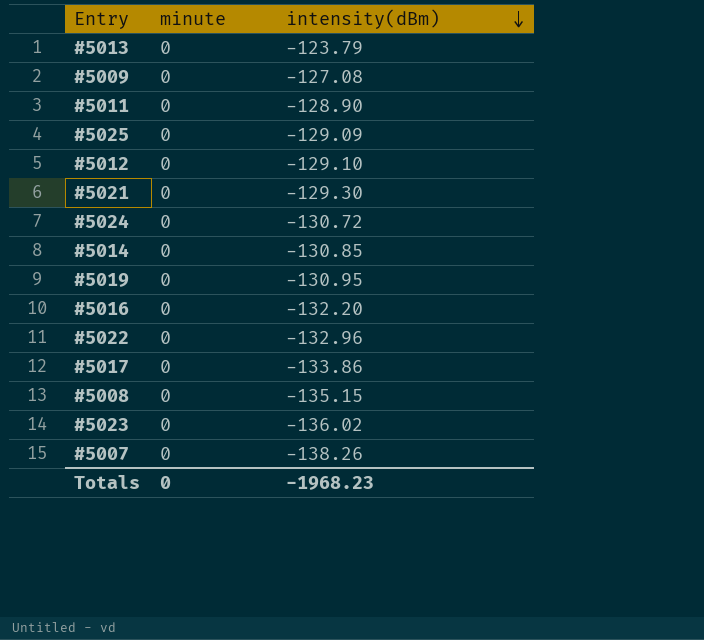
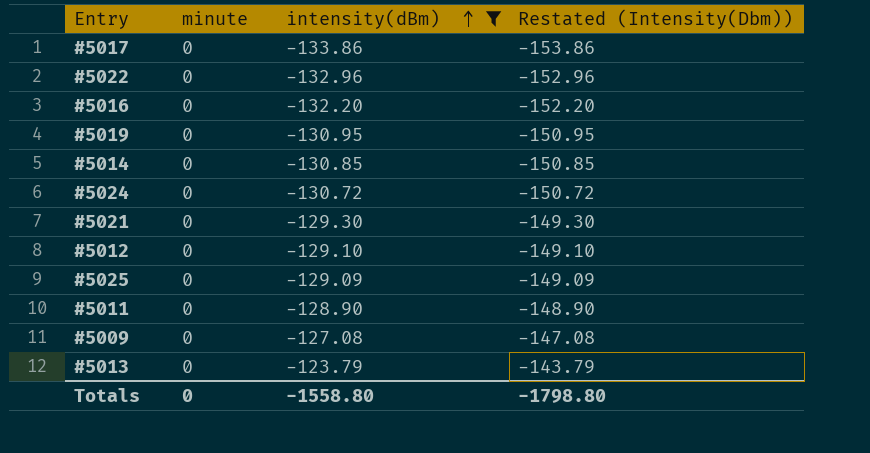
filter: none -> intensity(dBm) >= -133.86
row order: intensity(dBm) descending -> intensity(dBm) ascending
column Restated (Intensity(Dbm)) | formula: none -> [intensity(dBm)] - 20
Totals | intensity(dBm): -1968.23 -> -1558.80

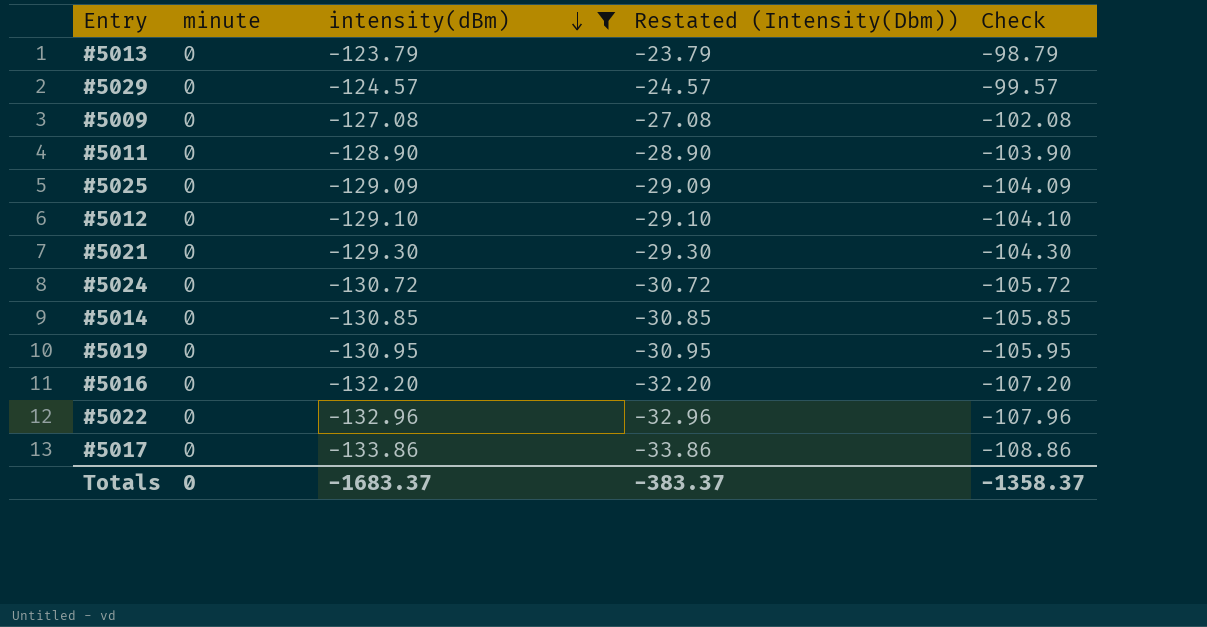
row order: intensity(dBm) ascending -> intensity(dBm) descending
column Restated (Intensity(Dbm)) | formula: [intensity(dBm)] - 20 -> [intensity(dBm)] + 100
column Check | formula: none -> [intensity(dBm)] + 25
row #5029: none -> 0 | -124.57 | -24.57 | -99.57
Totals | intensity(dBm): -1558.80 -> -1683.37
Totals | Restated (Intensity(Dbm)): -1798.80 -> -383.37

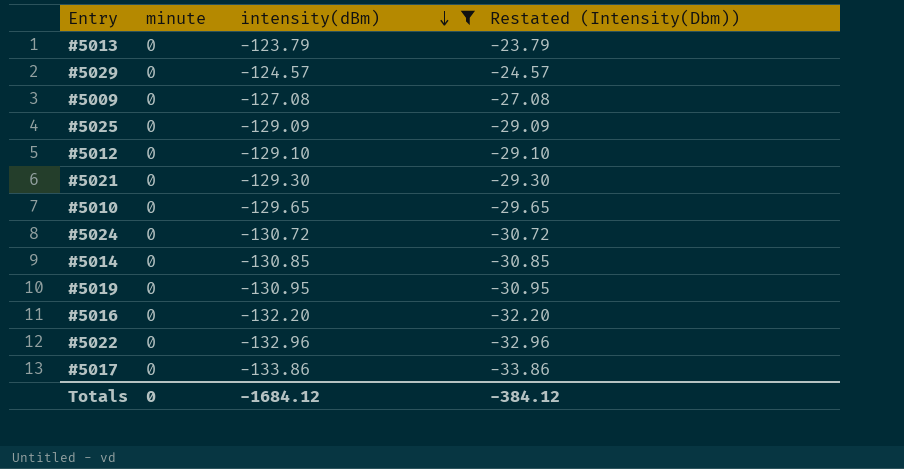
column Check | formula: [intensity(dBm)] + 25 -> none
row #5011: 0 | -128.90 | -28.90 | -103.90 -> none
row #5010: none -> 0 | -129.65 | -29.65
Totals | intensity(dBm): -1683.37 -> -1684.12
Totals | Restated (Intensity(Dbm)): -383.37 -> -384.12

